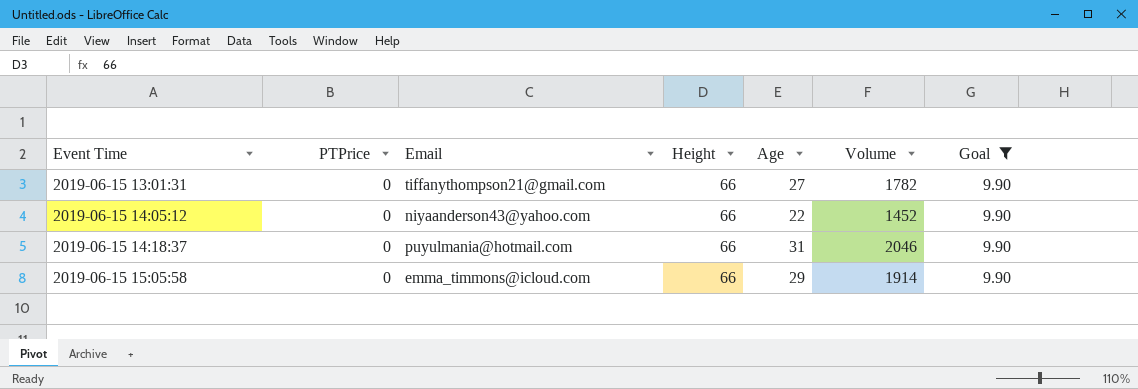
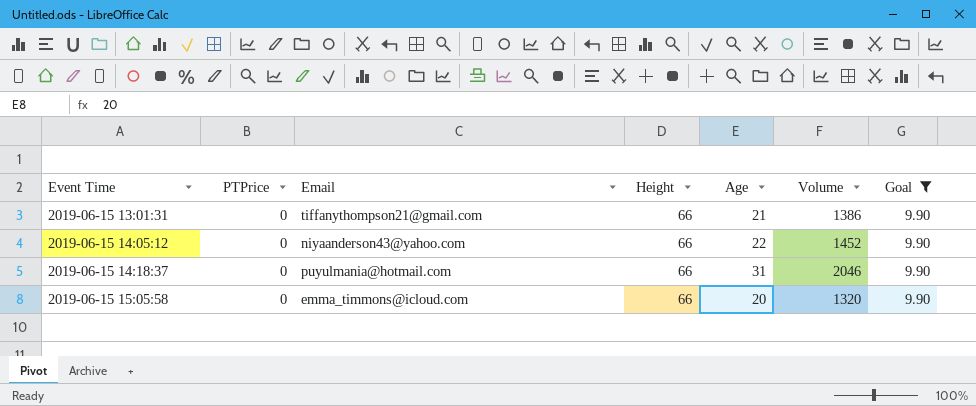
2019-06-15 13:01:31 | Age: 27 -> 21
2019-06-15 13:01:31 | Volume: 1782 -> 1386
2019-06-15 15:05:58 | Age: 29 -> 20
2019-06-15 15:05:58 | Volume: 1914 -> 1320

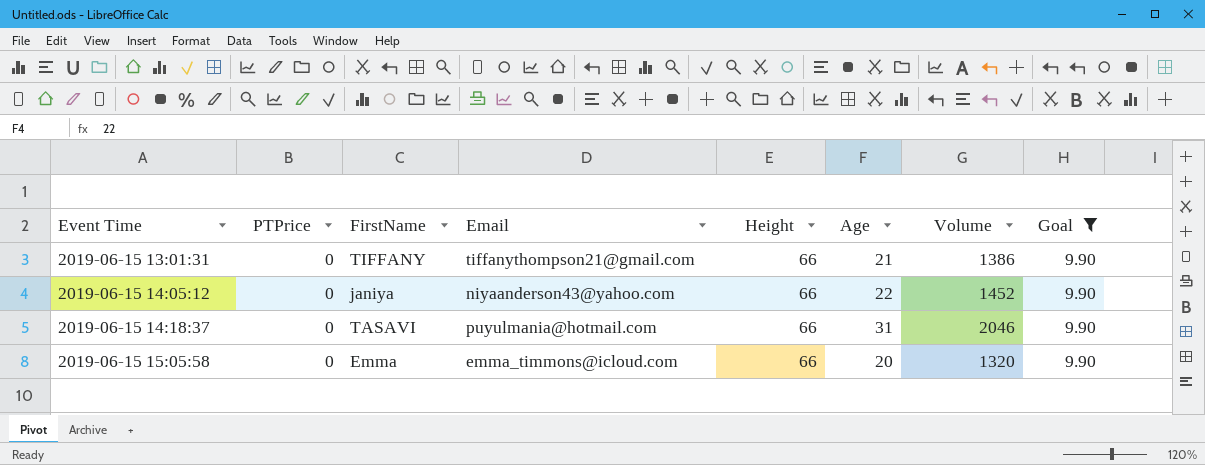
column FirstName | position: none -> 3

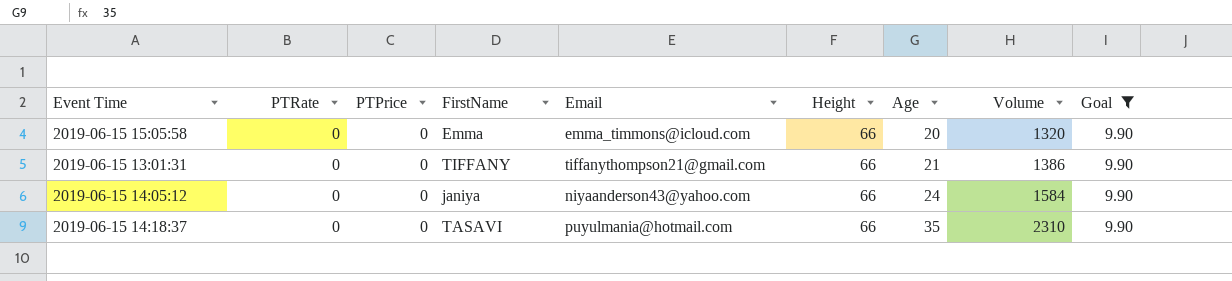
row order: Event Time ascending -> Age ascending
column PTRate | position: none -> 2
2019-06-15 14:05:12 | Age: 22 -> 24
2019-06-15 14:05:12 | Volume: 1452 -> 1584
2019-06-15 14:18:37 | Age: 31 -> 35
2019-06-15 14:18:37 | Volume: 2046 -> 2310

